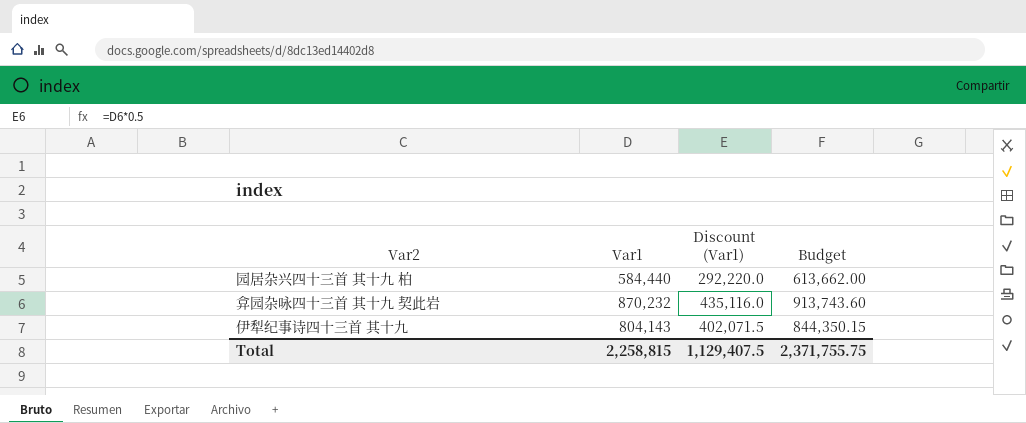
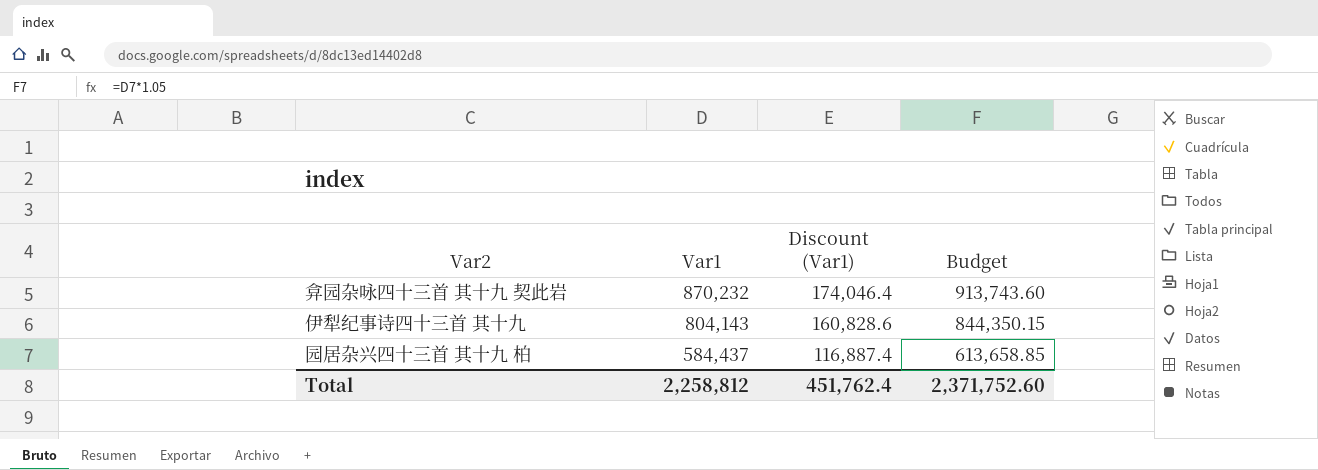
row order: none -> Var1 descending
column Discount (Var1) | formula: [Var1] * 0.5 -> [Var1] * 0.2
园居杂兴四十三首 其十九 柏 | Var1: 584,440 -> 584,437
园居杂兴四十三首 其十九 柏 | Budget: 613,662.00 -> 613,658.85
Total | Var1: 2,258,815 -> 2,258,812
Total | Discount (Var1): 1,129,407.5 -> 451,762.4
Total | Budget: 2,371,755.75 -> 2,371,752.60

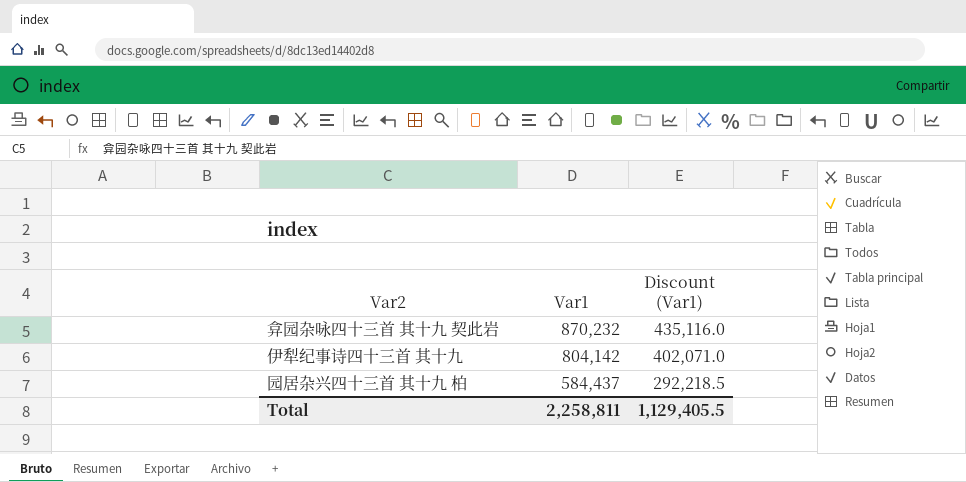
column Budget | formula: [Var1] * 1.05 -> none
column Discount (Var1) | formula: [Var1] * 0.2 -> [Var1] * 0.5
伊犁纪事诗四十三首 其十九 | Var1: 804,143 -> 804,142
Total | Var1: 2,258,812 -> 2,258,811
Total | Discount (Var1): 451,762.4 -> 1,129,405.5

